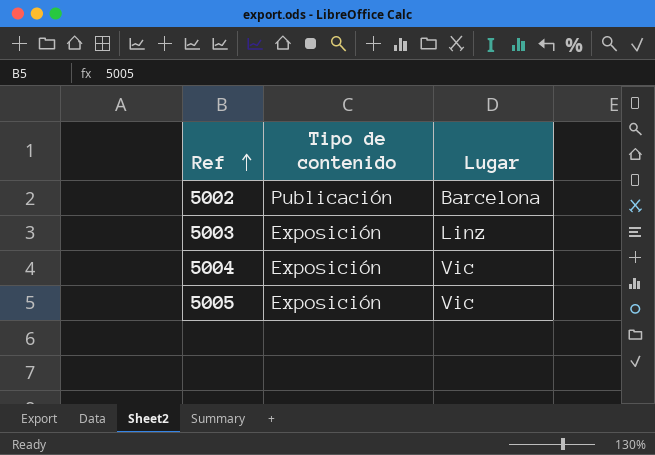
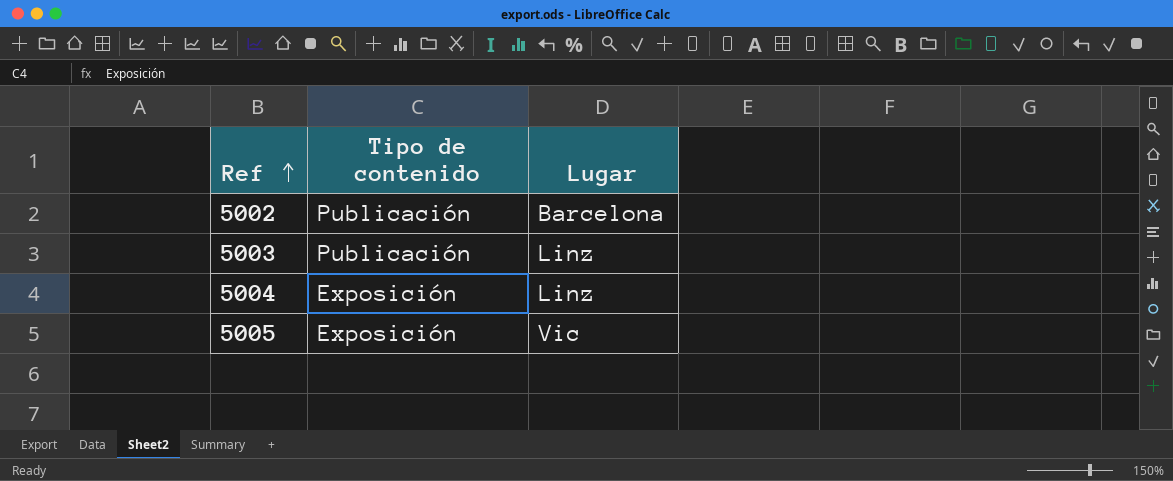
5003 | Tipo de contenido: Exposición -> Publicación
5004 | Lugar: Vic -> Linz

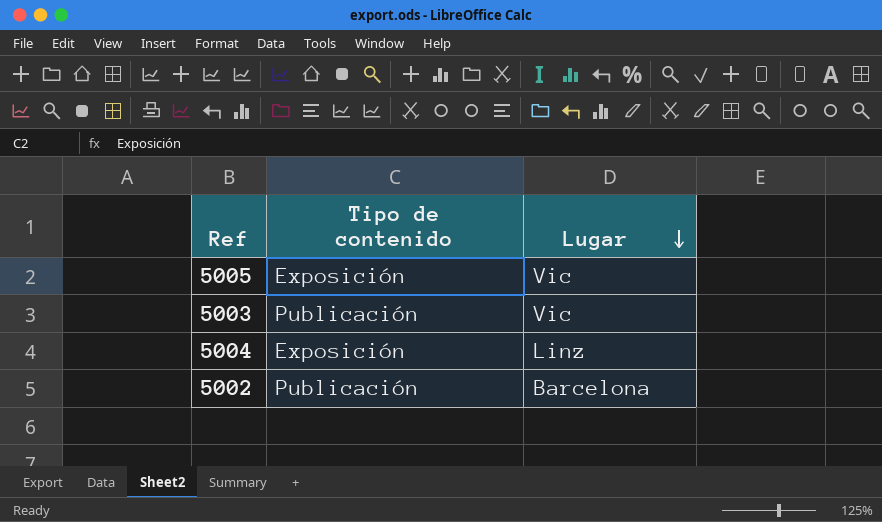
row order: Ref ascending -> Lugar descending
5003 | Lugar: Linz -> Vic

